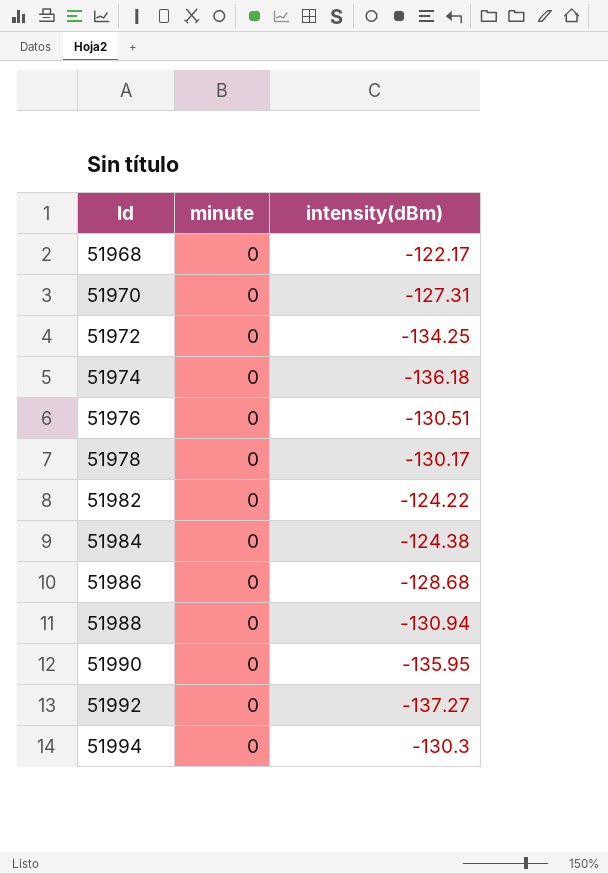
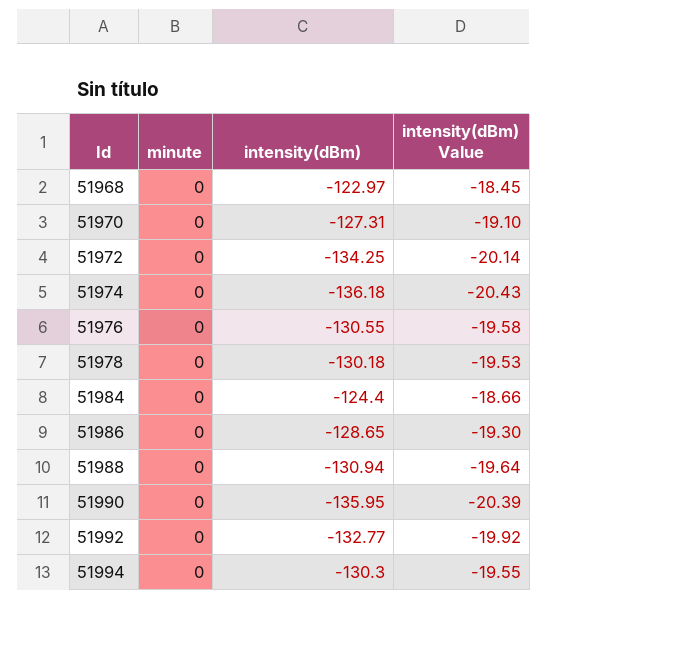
column intensity(dBm) Value | formula: none -> [intensity(dBm)] * 0.15
row 51982: 0 | -124.22 -> none
51968 | intensity(dBm): -122.17 -> -122.97
51976 | intensity(dBm): -130.51 -> -130.55
51978 | intensity(dBm): -130.17 -> -130.18
51984 | intensity(dBm): -124.38 -> -124.4
51986 | intensity(dBm): -128.68 -> -128.65
51992 | intensity(dBm): -137.27 -> -132.77

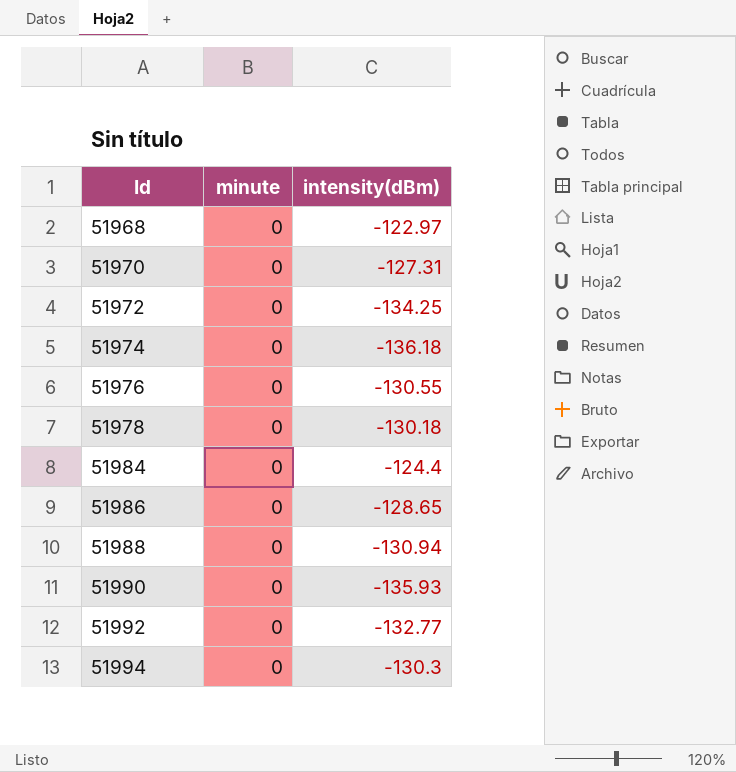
column intensity(dBm) Value | formula: [intensity(dBm)] * 0.15 -> none
51990 | intensity(dBm): -135.95 -> -135.93

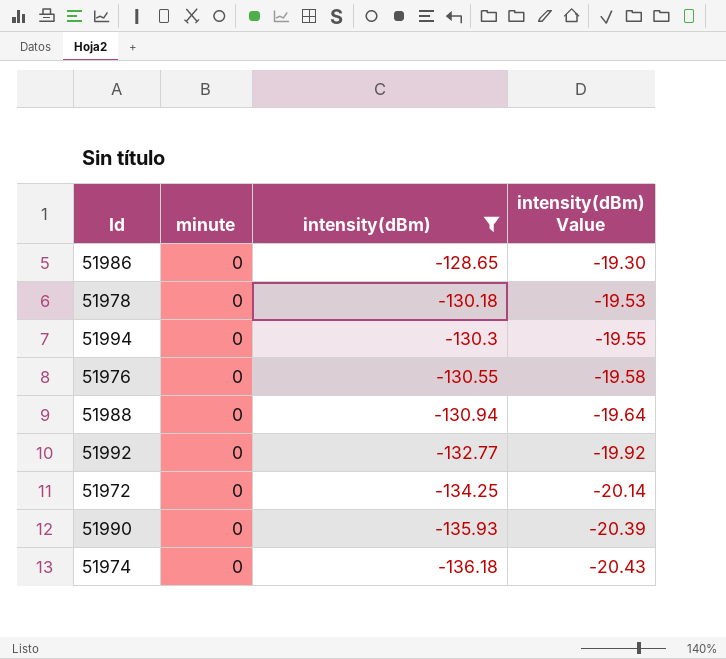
filter: none -> intensity(dBm) <= -128.65
row order: Id ascending -> intensity(dBm) descending
column intensity(dBm) Value | formula: none -> [intensity(dBm)] * 0.15

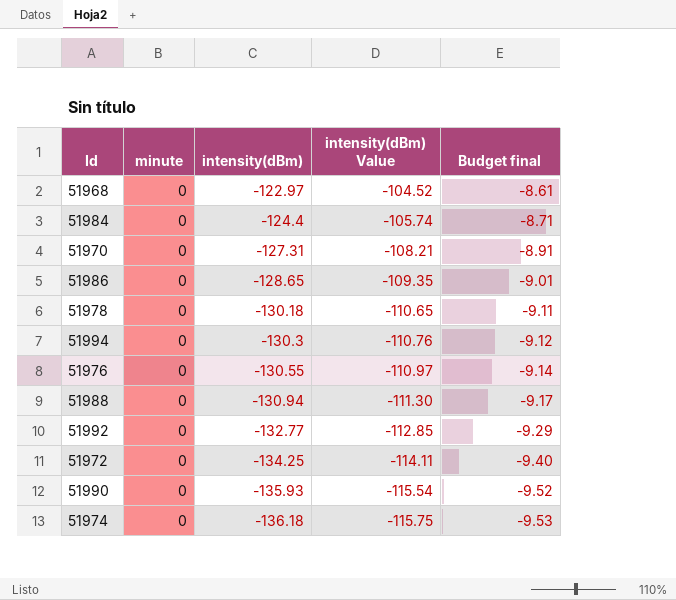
filter: intensity(dBm) <= -128.65 -> none
column intensity(dBm) Value | formula: [intensity(dBm)] * 0.15 -> [intensity(dBm)] * 0.85
column Budget final | formula: none -> [intensity(dBm)] * 0.07

